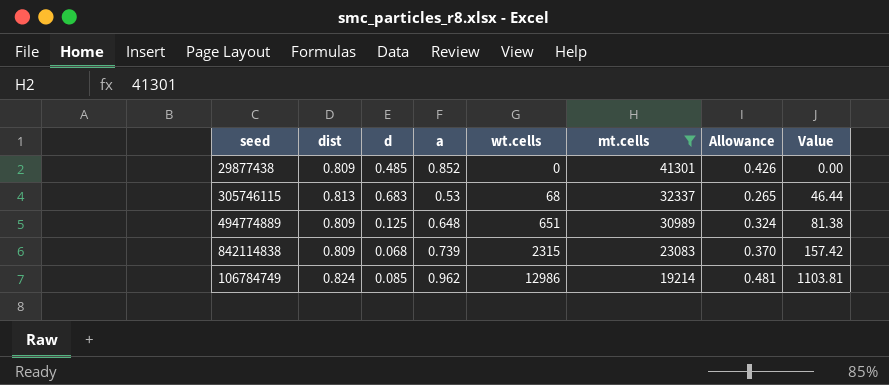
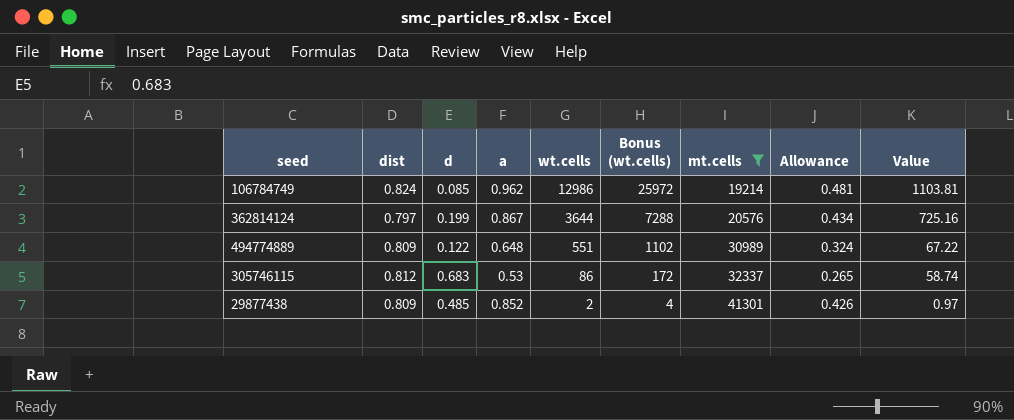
row order: wt.cells ascending -> wt.cells descending
column Bonus (wt.cells) | formula: none -> [wt.cells] * 2
row 842114838: 0.809 | 0.068 | 0.739 | 2315 | 23083 | 0.370 | 157.42 -> none
row 362814124: none -> 0.797 | 0.199 | 0.867 | 3644 | 7288 | 20576 | 0.434 | 725.16
494774889 | d: 0.125 -> 0.122
494774889 | wt.cells: 651 -> 551
494774889 | Value: 81.38 -> 67.22
305746115 | dist: 0.813 -> 0.812
305746115 | wt.cells: 68 -> 86
305746115 | Value: 46.44 -> 58.74
29877438 | wt.cells: 0 -> 2
29877438 | Value: 0.00 -> 0.97

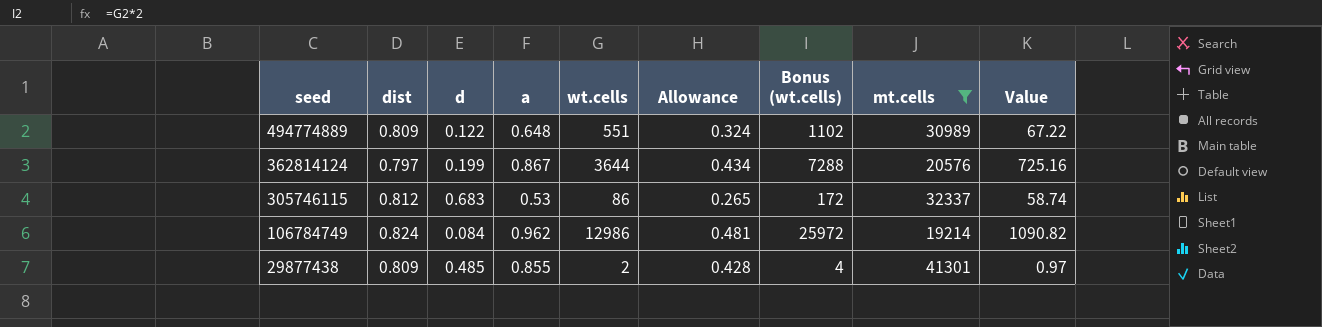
row order: wt.cells descending -> seed descending
column Allowance | position: 8 -> 6
106784749 | d: 0.085 -> 0.084
106784749 | Value: 1103.81 -> 1090.82
29877438 | a: 0.852 -> 0.855
29877438 | Allowance: 0.426 -> 0.428

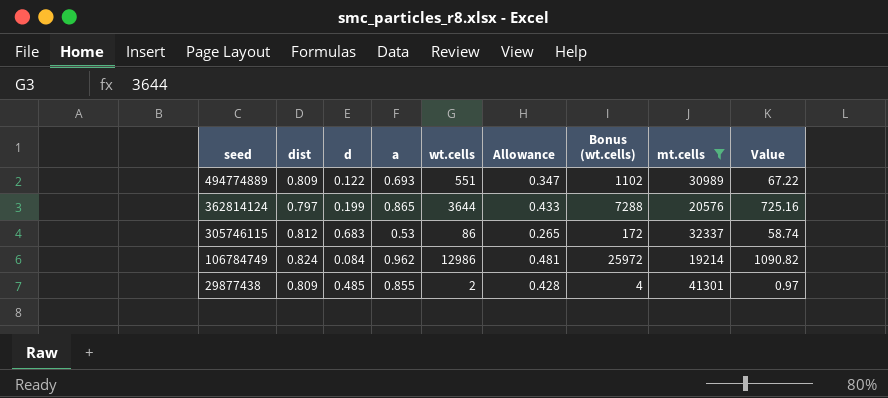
494774889 | a: 0.648 -> 0.693
494774889 | Allowance: 0.324 -> 0.347
362814124 | a: 0.867 -> 0.865
362814124 | Allowance: 0.434 -> 0.433

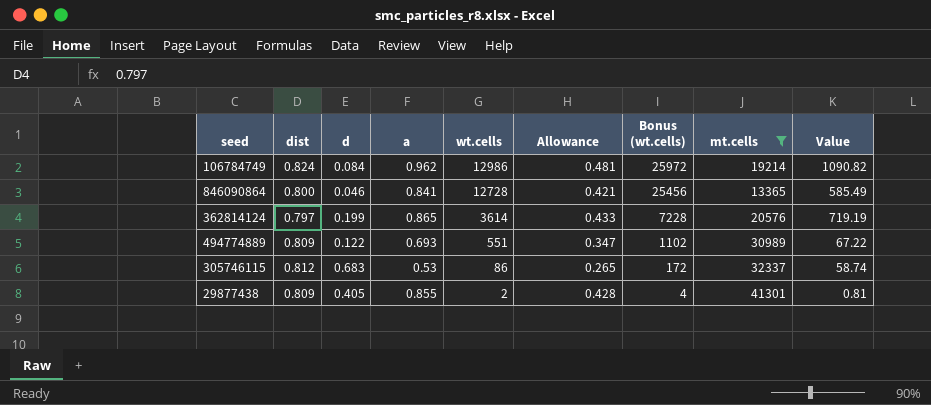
row order: seed descending -> wt.cells descending
row 846090864: none -> 0.800 | 0.046 | 0.841 | 12728 | 0.421 | 25456 | 13365 | 585.49
362814124 | wt.cells: 3644 -> 3614
362814124 | Bonus (wt.cells): 7288 -> 7228
362814124 | Value: 725.16 -> 719.19
29877438 | d: 0.485 -> 0.405
29877438 | Value: 0.97 -> 0.81

